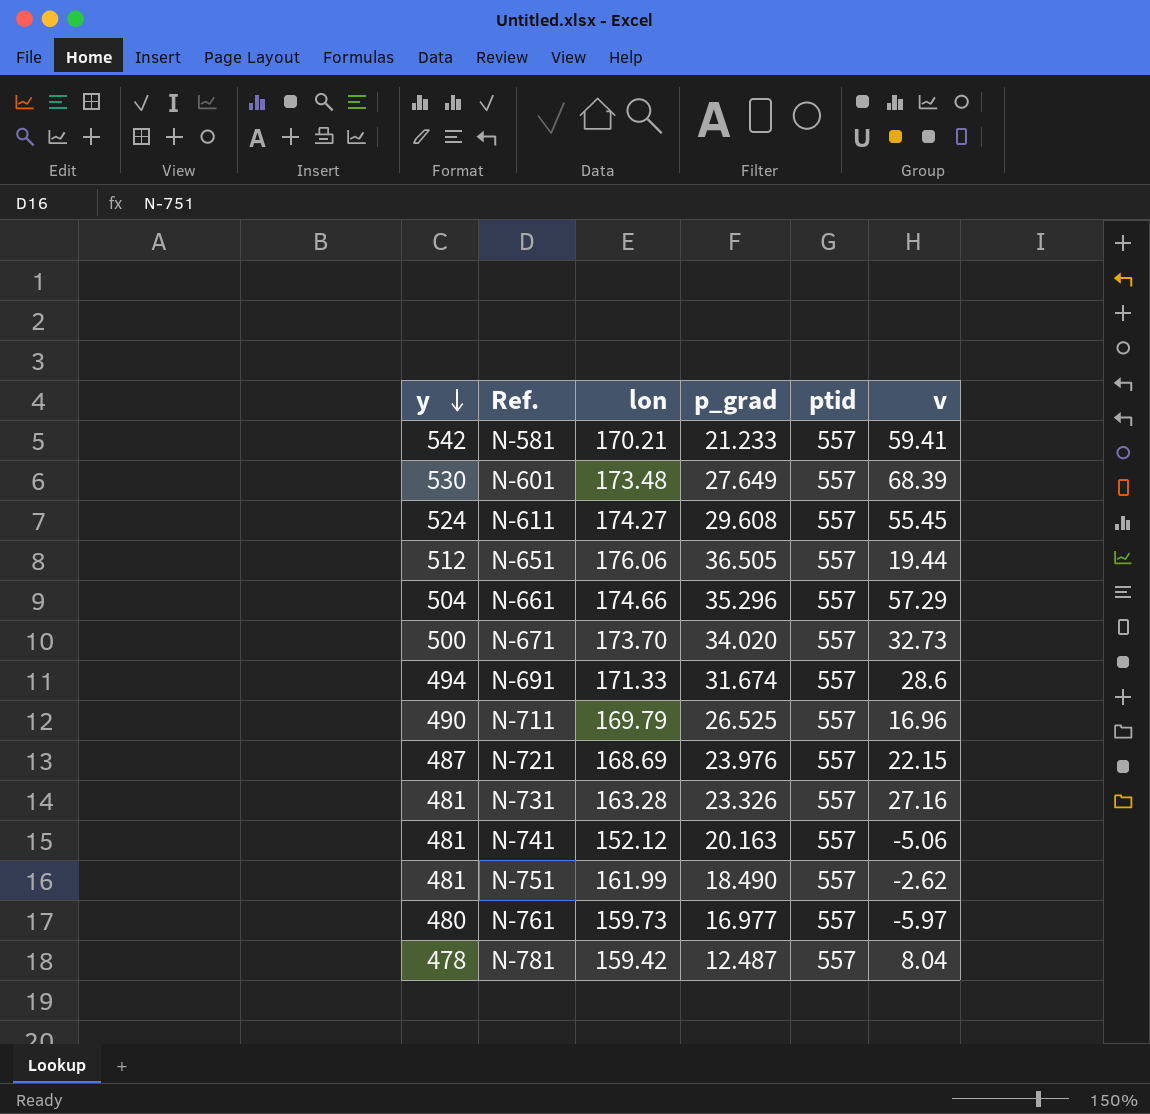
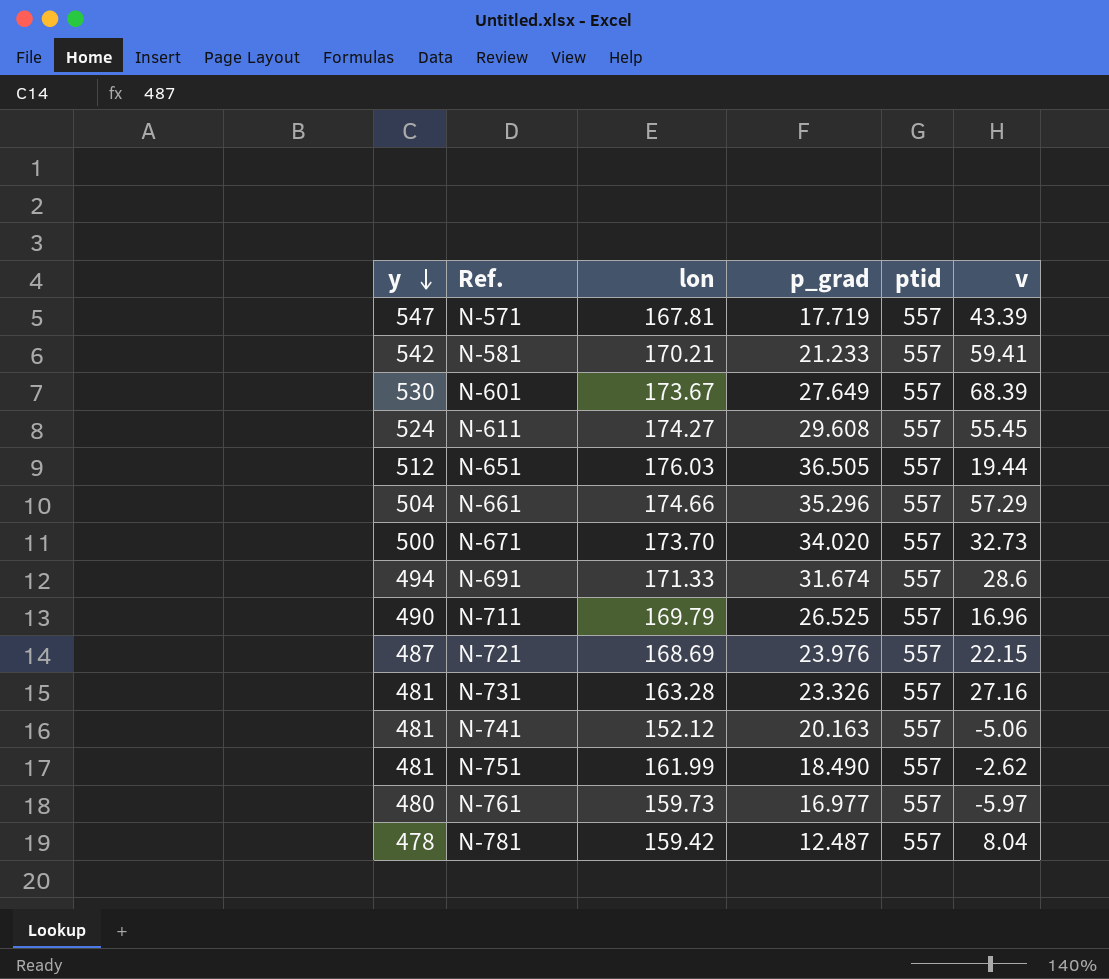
row N-571: none -> 547 | 167.81 | 17.719 | 557 | 43.39
N-601 | lon: 173.48 -> 173.67
N-651 | lon: 176.06 -> 176.03

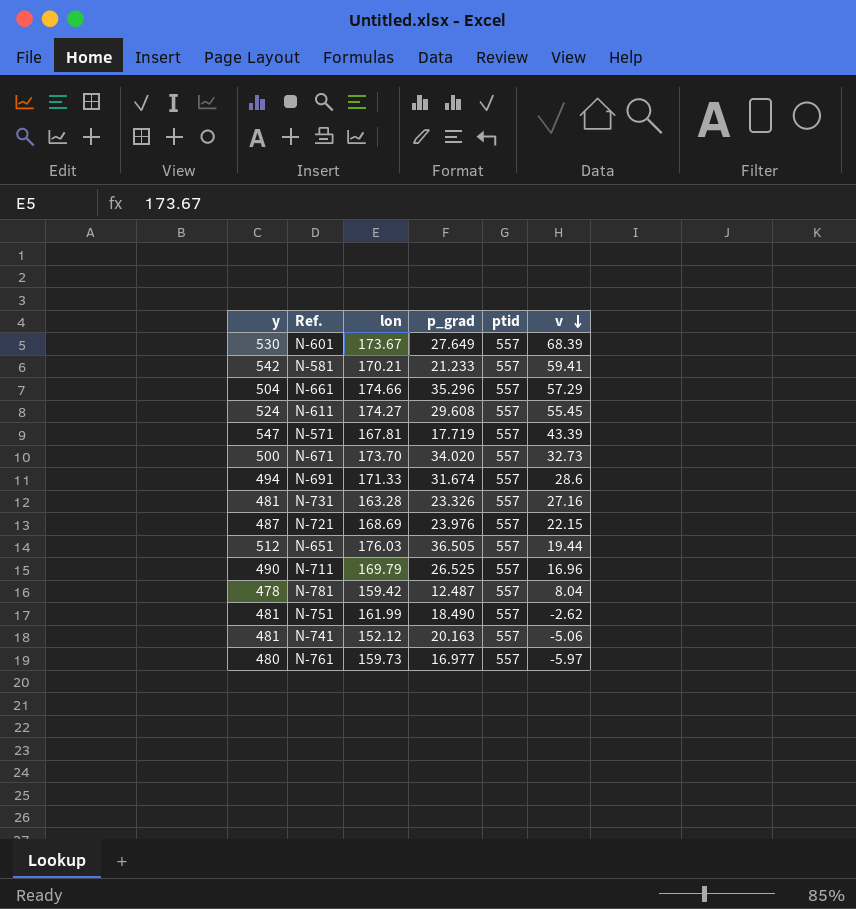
row order: y descending -> v descending

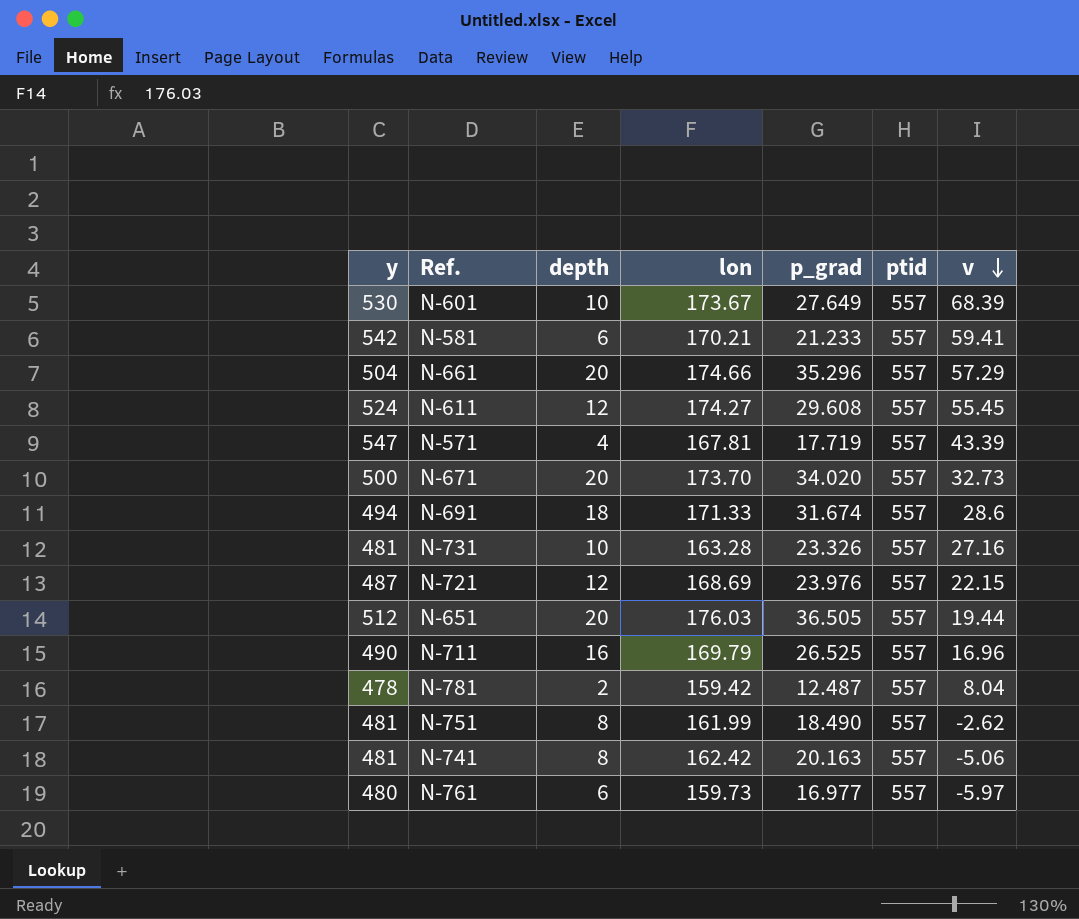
column depth | position: none -> 3
N-741 | lon: 152.12 -> 162.42

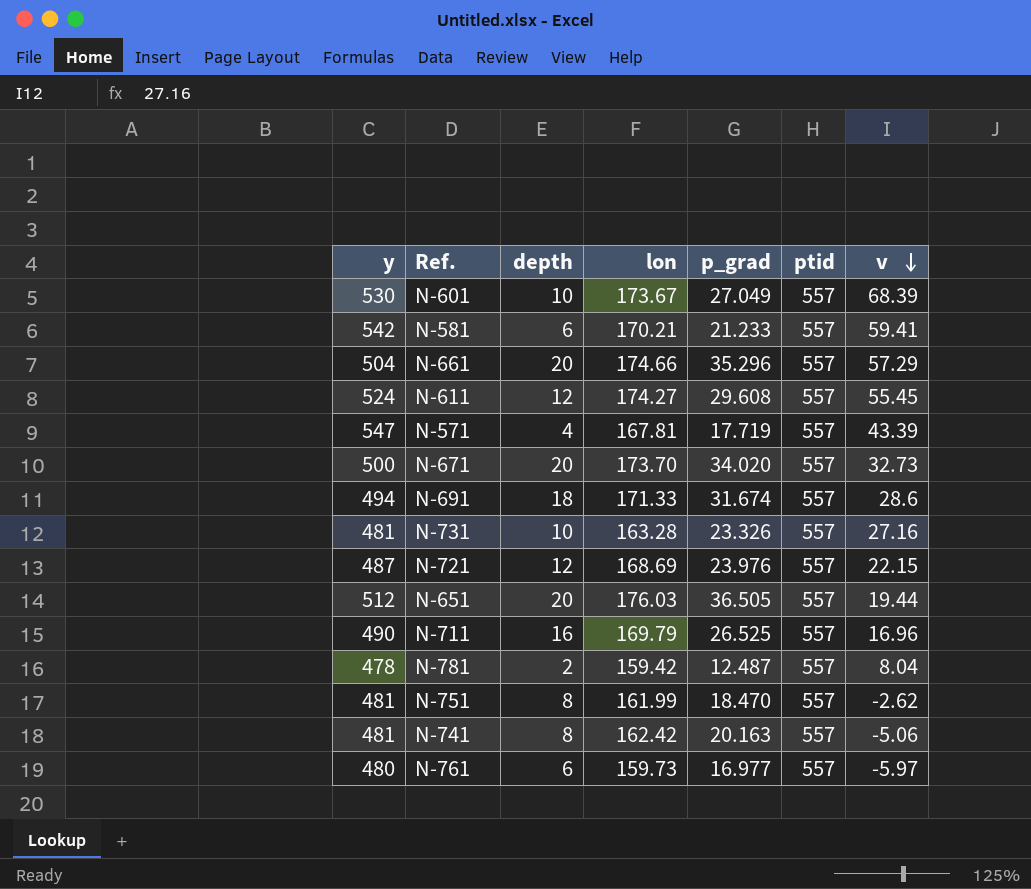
N-601 | p_grad: 27.649 -> 27.049
N-751 | p_grad: 18.490 -> 18.470

